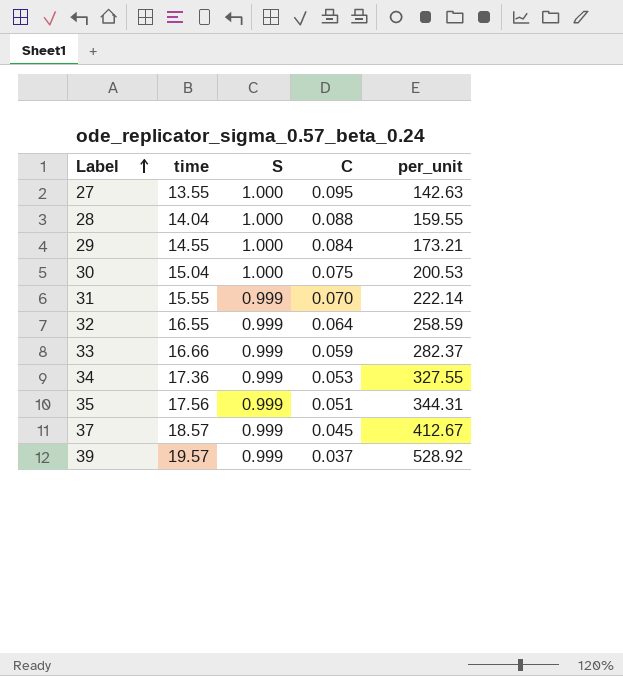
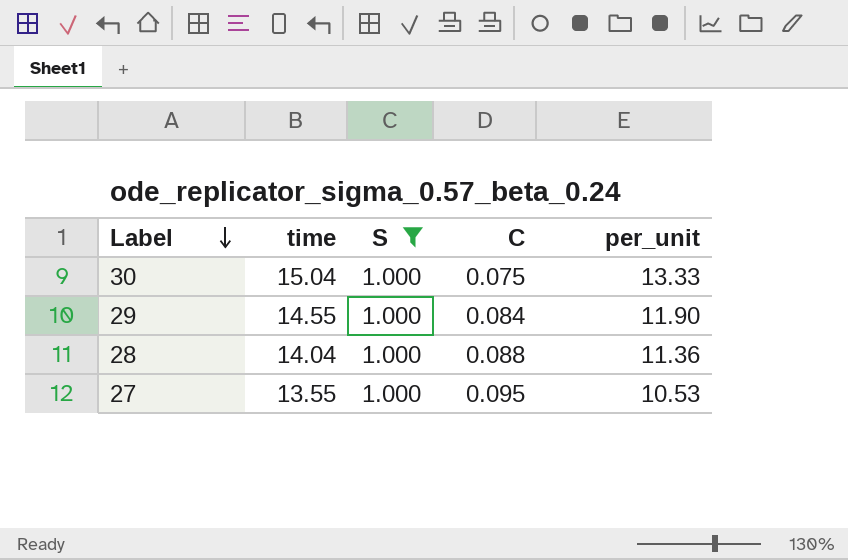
filter: none -> S = 1.000
row order: Label ascending -> Label descending
column per_unit | formula: [time] / [C] -> [S] / [C]

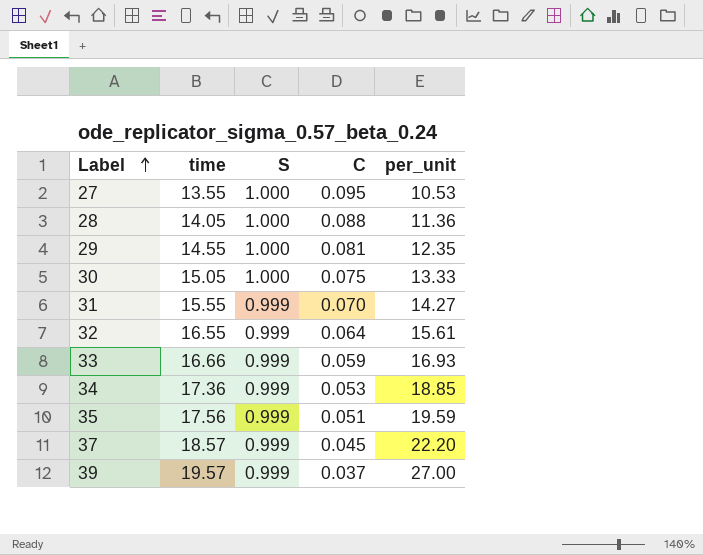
filter: S = 1.000 -> none
row order: Label descending -> Label ascending
28 | time: 14.04 -> 14.05
29 | C: 0.084 -> 0.081
29 | per_unit: 11.90 -> 12.35
30 | time: 15.04 -> 15.05

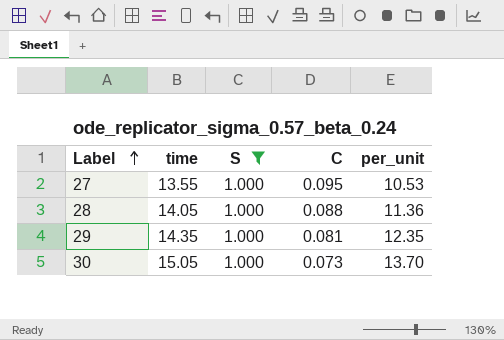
filter: none -> S = 1.000
29 | time: 14.55 -> 14.35
30 | C: 0.075 -> 0.073
30 | per_unit: 13.33 -> 13.70

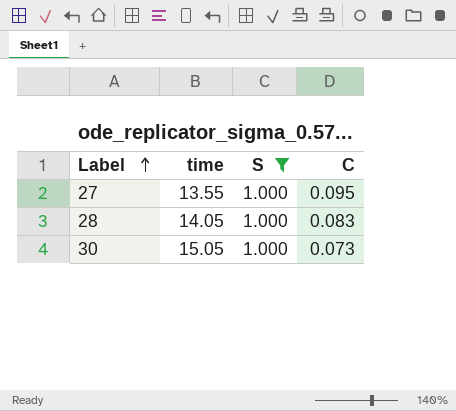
column per_unit | formula: [S] / [C] -> none
row 29: 14.35 | 1.000 | 0.081 | 12.35 -> none
28 | C: 0.088 -> 0.083

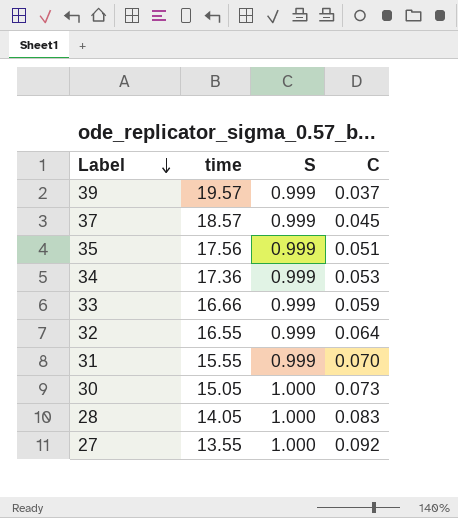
filter: S = 1.000 -> none
row order: Label ascending -> Label descending
27 | C: 0.095 -> 0.092

